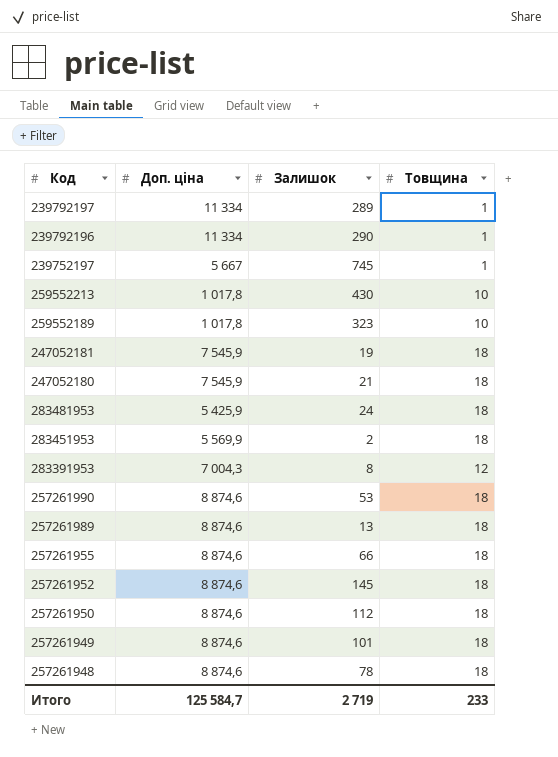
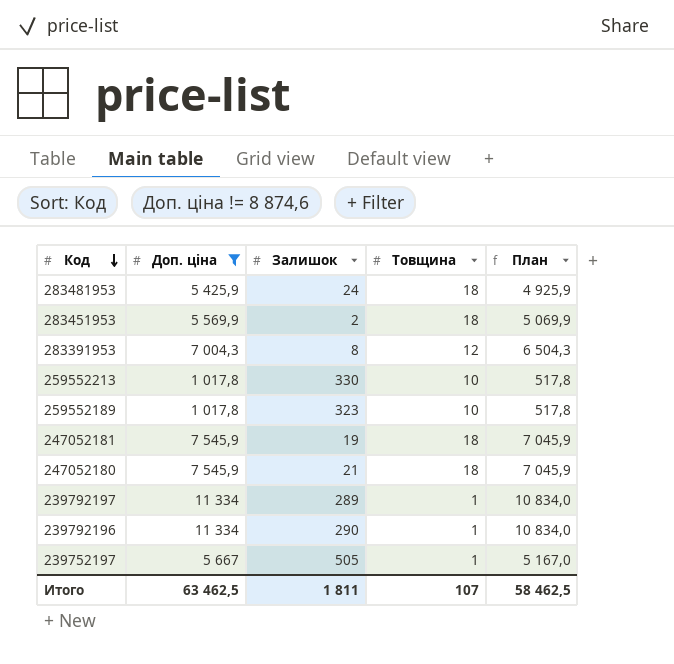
filter: none -> Доп. ціна != 8 874,6
row order: none -> Код descending
column План | formula: none -> [Доп. ціна] - 500
259552213 | Залишок: 430 -> 330
239752197 | Залишок: 745 -> 505
Итого | Доп. ціна: 125 584,7 -> 63 462,5
Итого | Залишок: 2 719 -> 1 811
Итого | Товщина: 233 -> 107

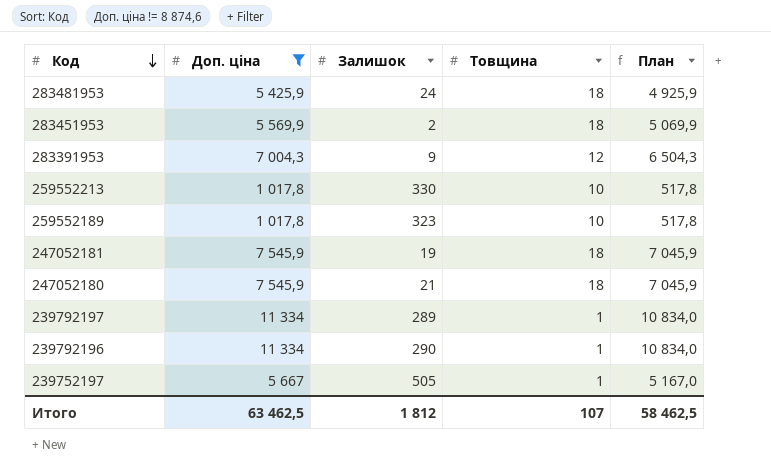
283391953 | Залишок: 8 -> 9
Итого | Залишок: 1 811 -> 1 812

